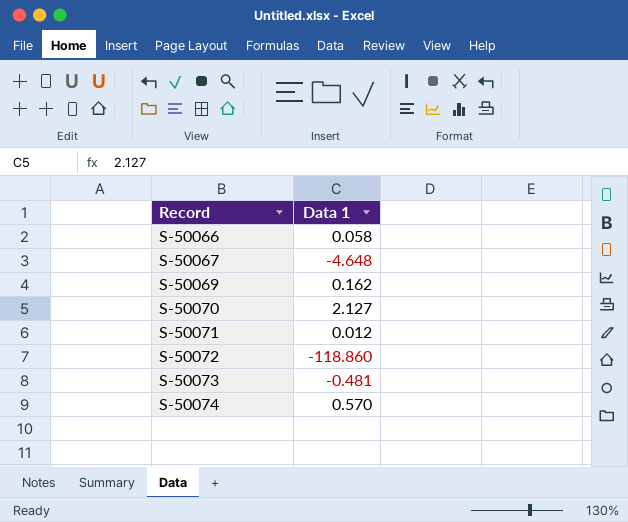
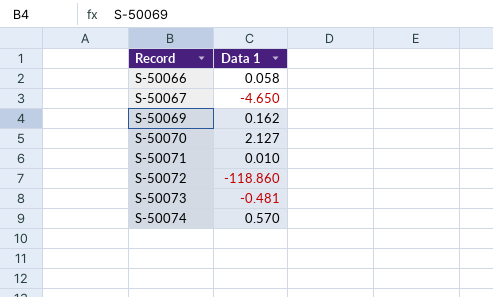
S-50067 | Data 1: -4.648 -> -4.650
S-50071 | Data 1: 0.012 -> 0.010

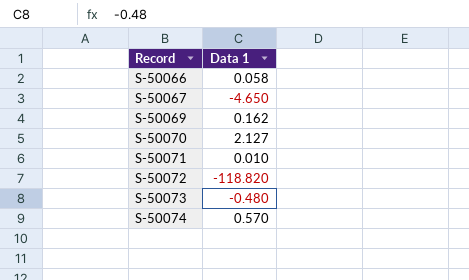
S-50072 | Data 1: -118.860 -> -118.820
S-50073 | Data 1: -0.481 -> -0.480

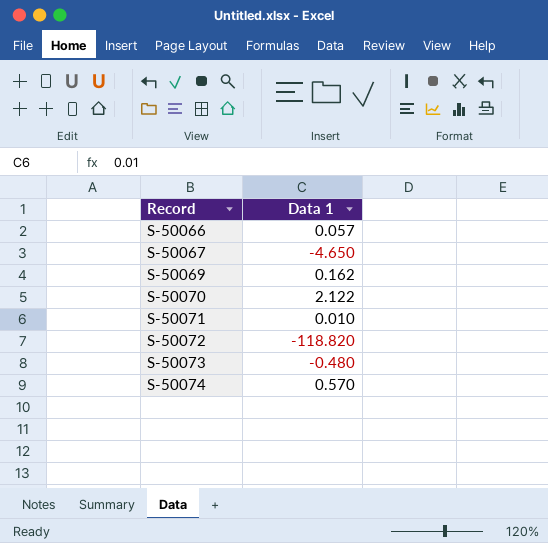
S-50066 | Data 1: 0.058 -> 0.057
S-50070 | Data 1: 2.127 -> 2.122

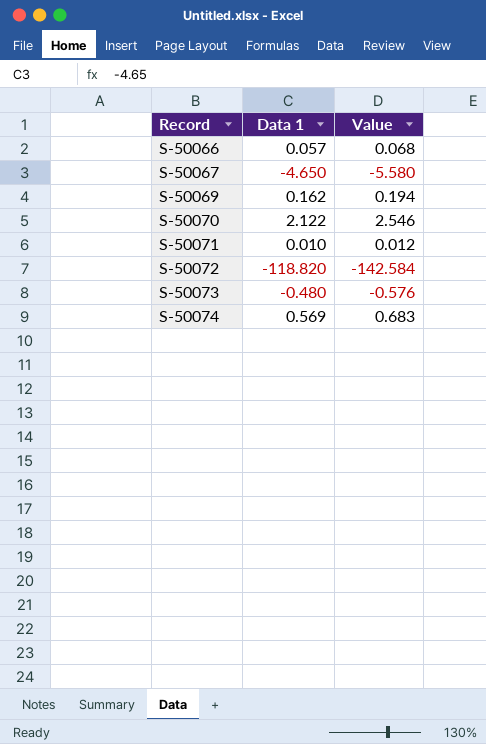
column Value | formula: none -> [Data 1] * 1.2
S-50074 | Data 1: 0.570 -> 0.569

